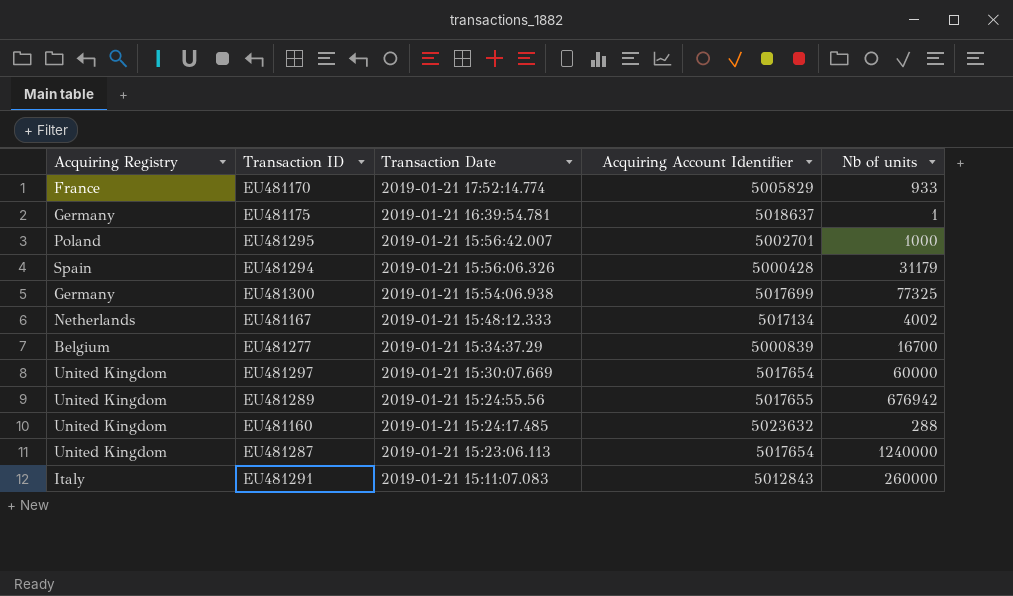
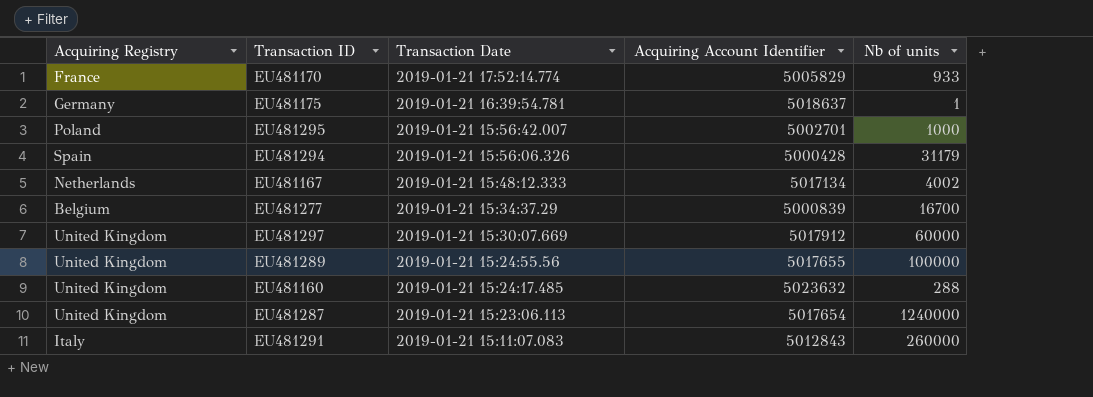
row EU481300: Germany | 2019-01-21 15:54:06.938 | 5017699 | 77325 -> none
EU481297 | Acquiring Account Identifier: 5017654 -> 5017912
EU481289 | Nb of units: 676942 -> 100000

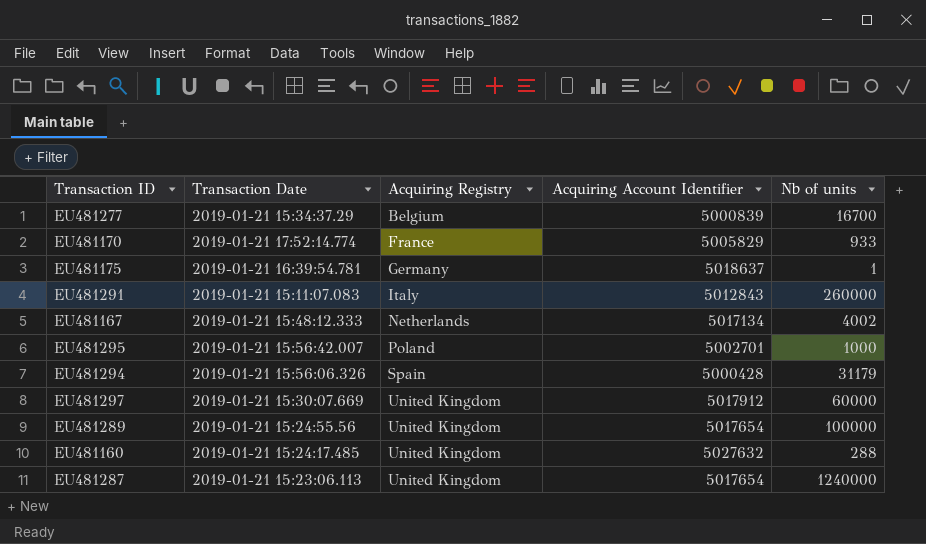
row order: Transaction Date descending -> Acquiring Registry ascending
column Acquiring Registry | position: 1 -> 3
EU481289 | Acquiring Account Identifier: 5017655 -> 5017654
EU481160 | Acquiring Account Identifier: 5023632 -> 5027632

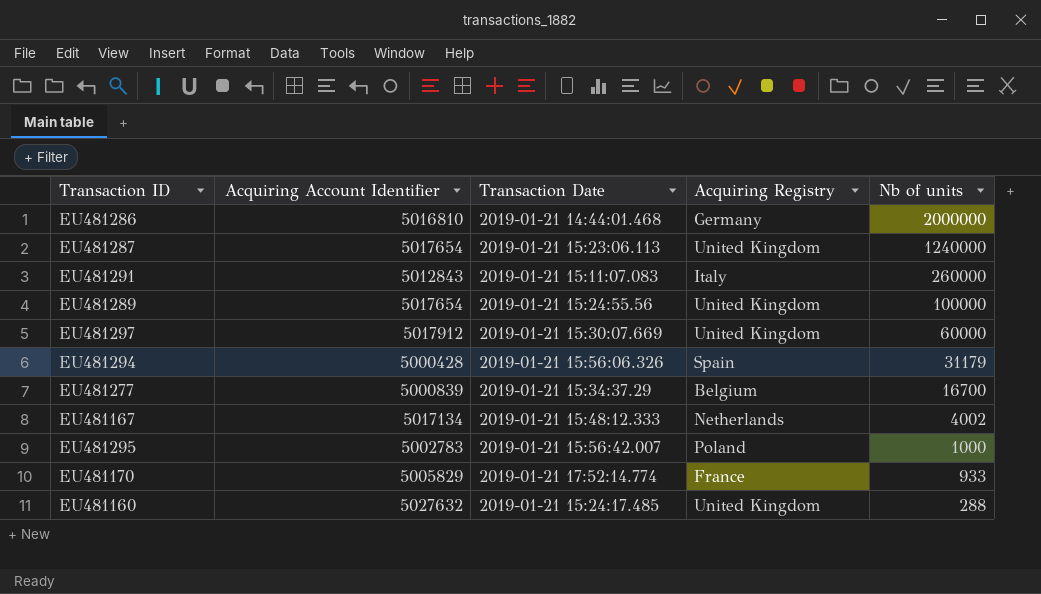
row order: Acquiring Registry ascending -> Nb of units descending
column Acquiring Account Identifier | position: 4 -> 2
row EU481175: 2019-01-21 16:39:54.781 | Germany | 5018637 | 1 -> none
row EU481286: none -> 5016810 | 2019-01-21 14:44:01.468 | Germany | 2000000
EU481295 | Acquiring Account Identifier: 5002701 -> 5002783

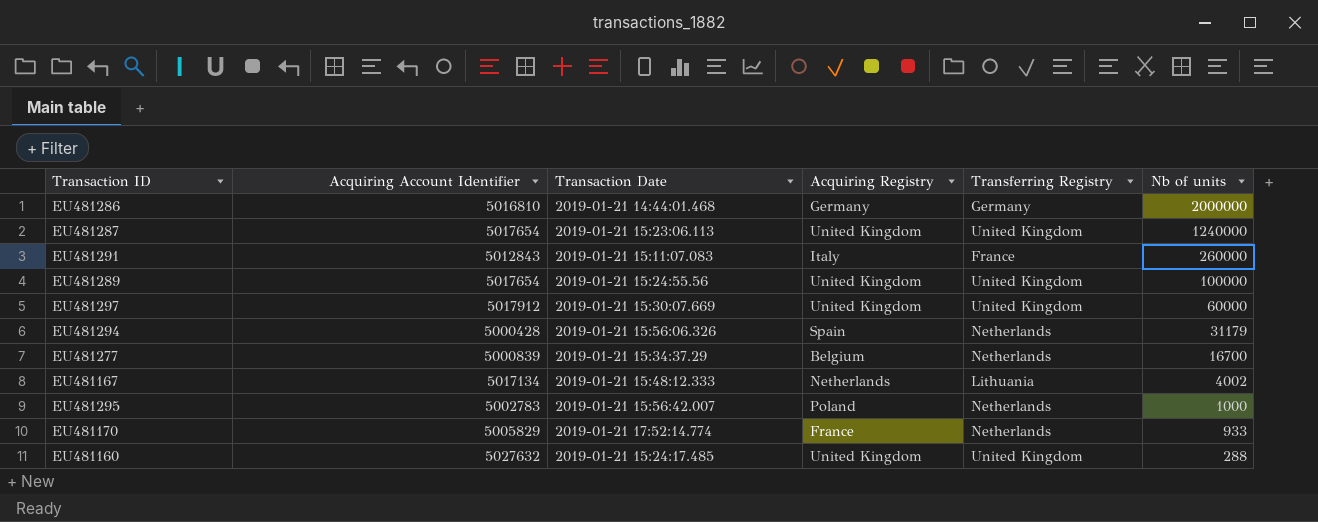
column Transferring Registry | position: none -> 5

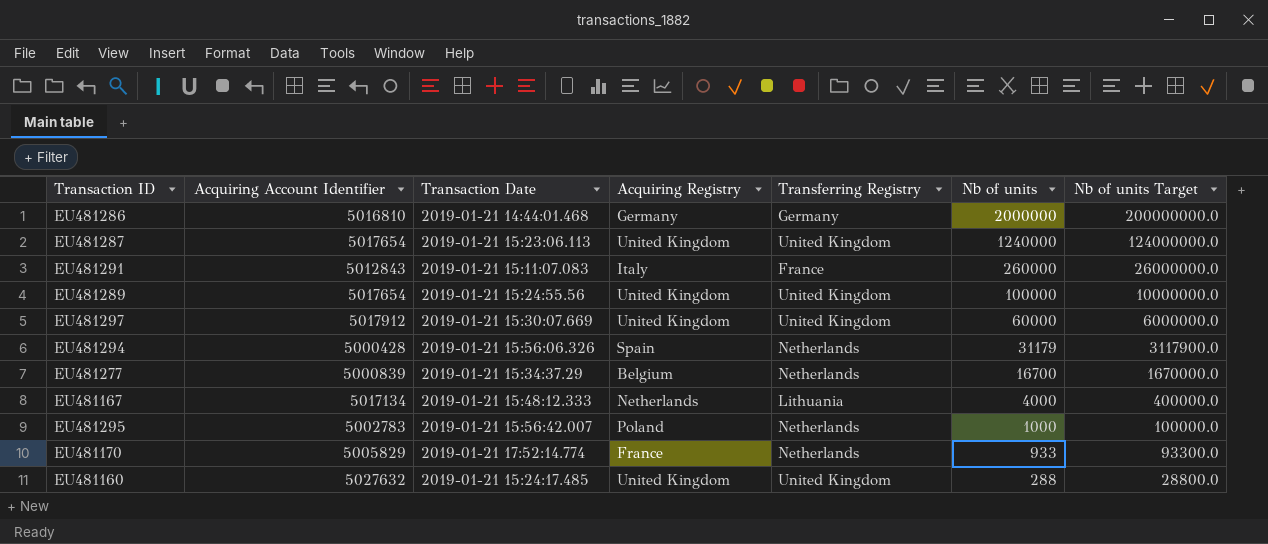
column Nb of units Target | formula: none -> [Nb of units] * 100
EU481167 | Nb of units: 4002 -> 4000

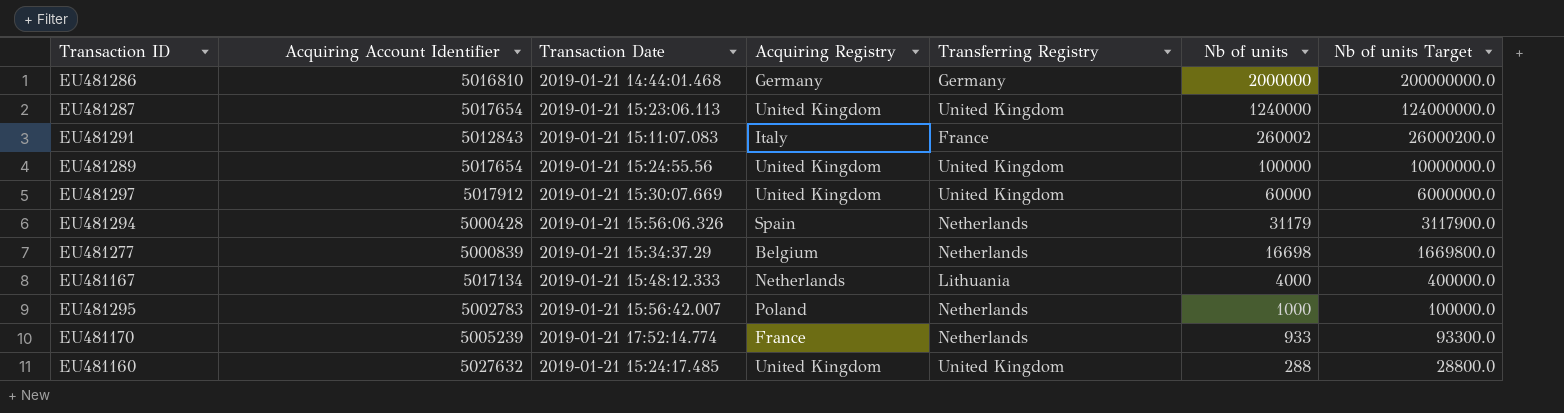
EU481291 | Nb of units: 260000 -> 260002
EU481291 | Nb of units Target: 26000000.0 -> 26000200.0
EU481277 | Nb of units: 16700 -> 16698
EU481277 | Nb of units Target: 1670000.0 -> 1669800.0
EU481170 | Acquiring Account Identifier: 5005829 -> 5005239

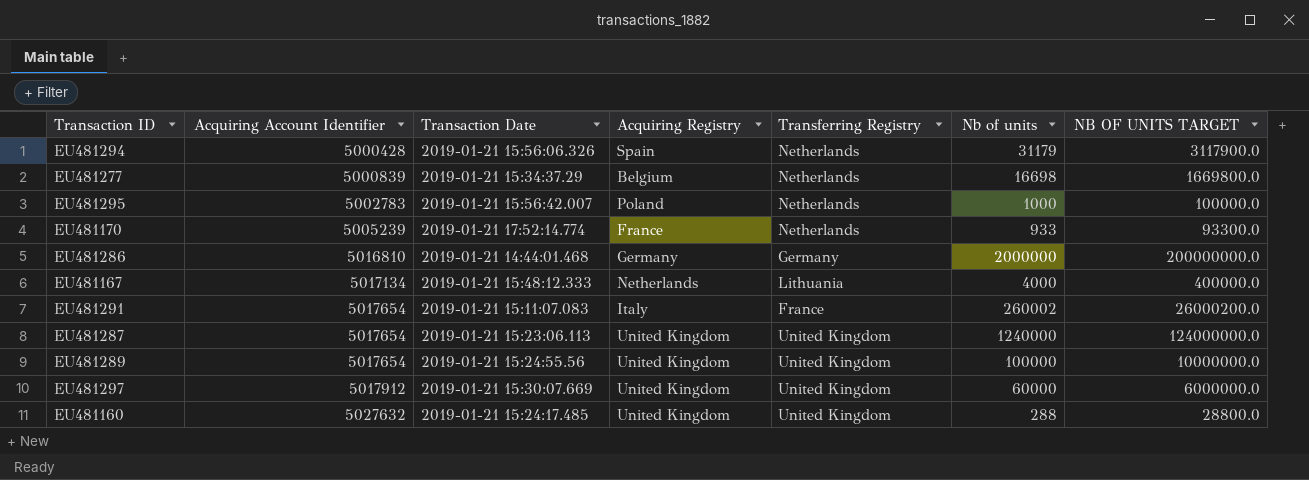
row order: Nb of units descending -> Acquiring Account Identifier ascending
column name: Nb of units Target -> NB OF UNITS TARGET
EU481291 | Acquiring Account Identifier: 5012843 -> 5017654

